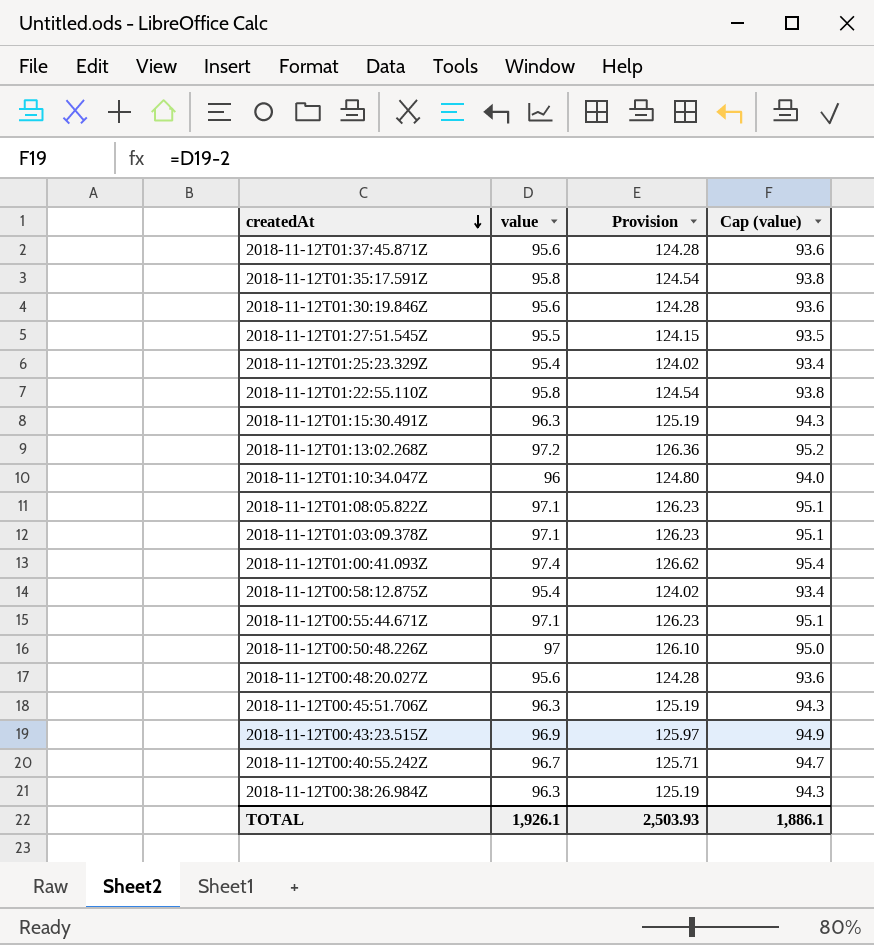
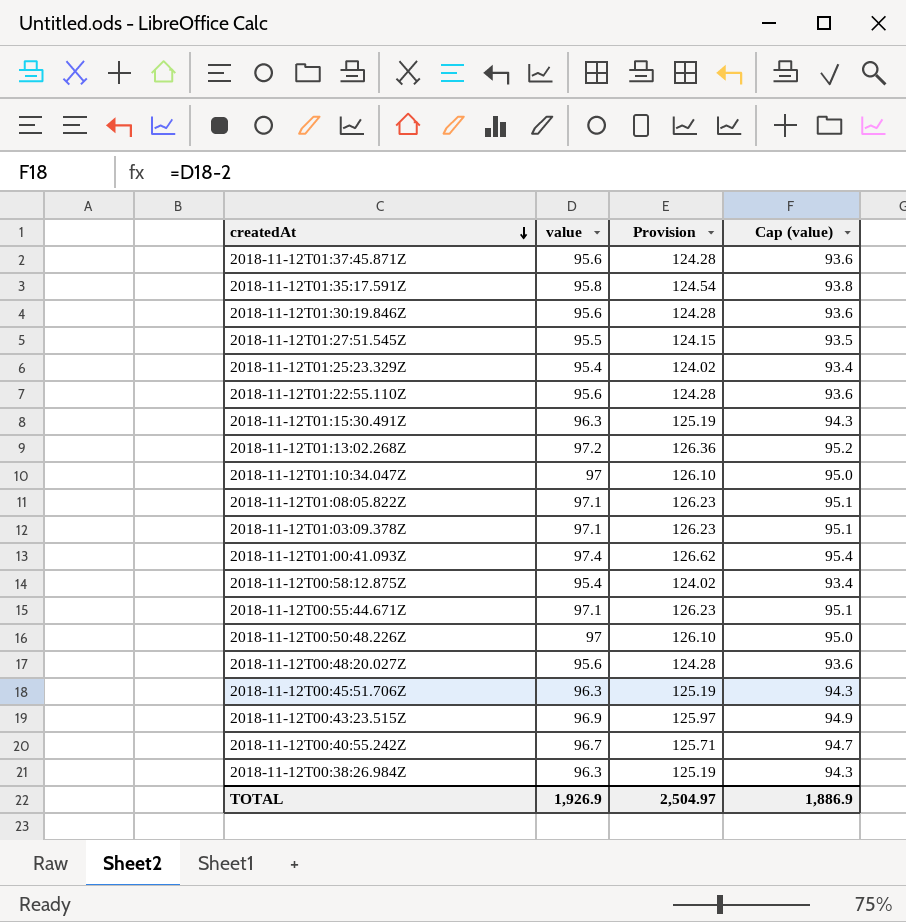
2018-11-12T01:22:55.110Z | value: 95.8 -> 95.6
2018-11-12T01:22:55.110Z | Provision: 124.54 -> 124.28
2018-11-12T01:22:55.110Z | Cap (value): 93.8 -> 93.6
2018-11-12T01:10:34.047Z | value: 96 -> 97
2018-11-12T01:10:34.047Z | Provision: 124.80 -> 126.10
2018-11-12T01:10:34.047Z | Cap (value): 94.0 -> 95.0
TOTAL | value: 1,926.1 -> 1,926.9
TOTAL | Provision: 2,503.93 -> 2,504.97
TOTAL | Cap (value): 1,886.1 -> 1,886.9

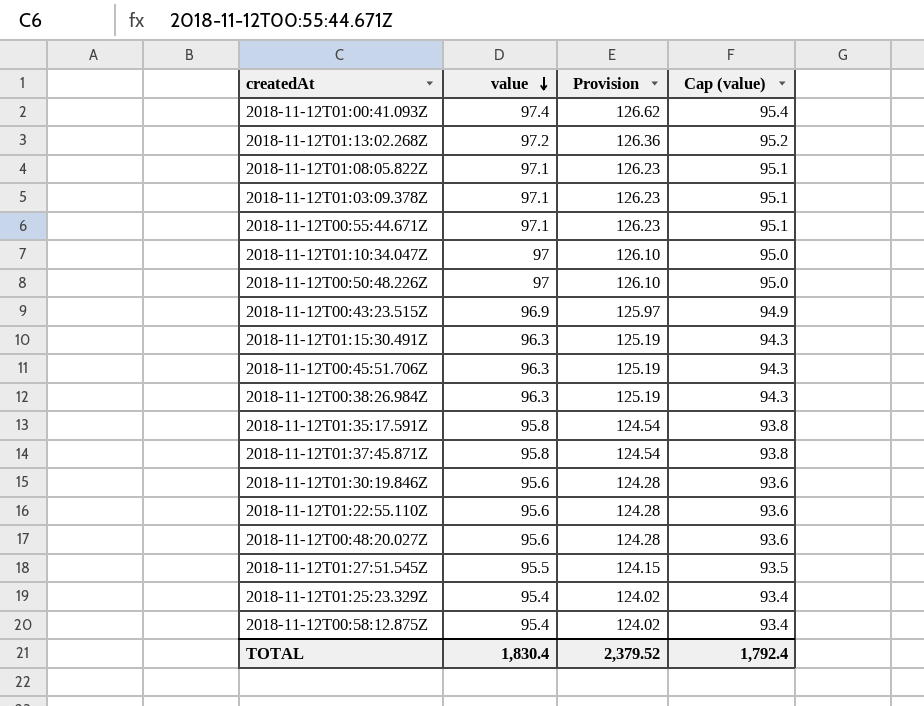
row order: createdAt descending -> value descending
row 2018-11-12T00:40:55.242Z: 96.7 | 125.71 | 94.7 -> none
2018-11-12T01:37:45.871Z | value: 95.6 -> 95.8
2018-11-12T01:37:45.871Z | Provision: 124.28 -> 124.54
2018-11-12T01:37:45.871Z | Cap (value): 93.6 -> 93.8
TOTAL | value: 1,926.9 -> 1,830.4
TOTAL | Provision: 2,504.97 -> 2,379.52
TOTAL | Cap (value): 1,886.9 -> 1,792.4

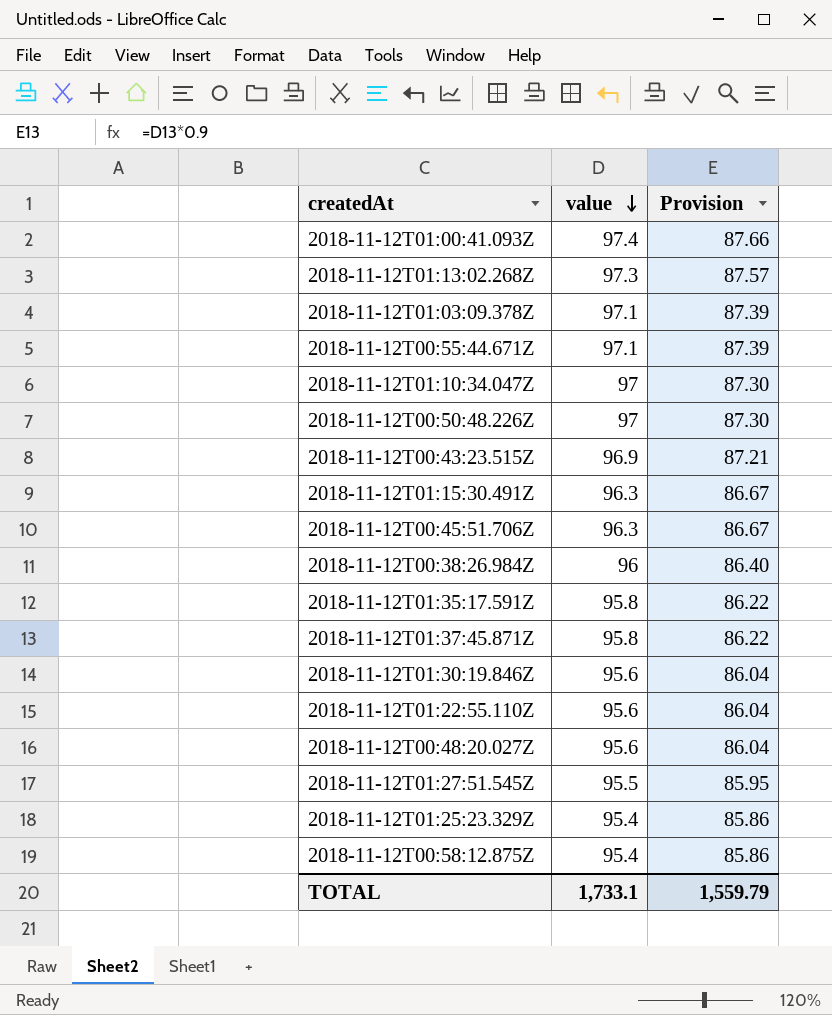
column Cap (value) | formula: [value] - 2 -> none
column Provision | formula: [value] * 1.3 -> [value] * 0.9
row 2018-11-12T01:08:05.822Z: 97.1 | 126.23 | 95.1 -> none
2018-11-12T01:13:02.268Z | value: 97.2 -> 97.3
2018-11-12T00:38:26.984Z | value: 96.3 -> 96
TOTAL | value: 1,830.4 -> 1,733.1
TOTAL | Provision: 2,379.52 -> 1,559.79

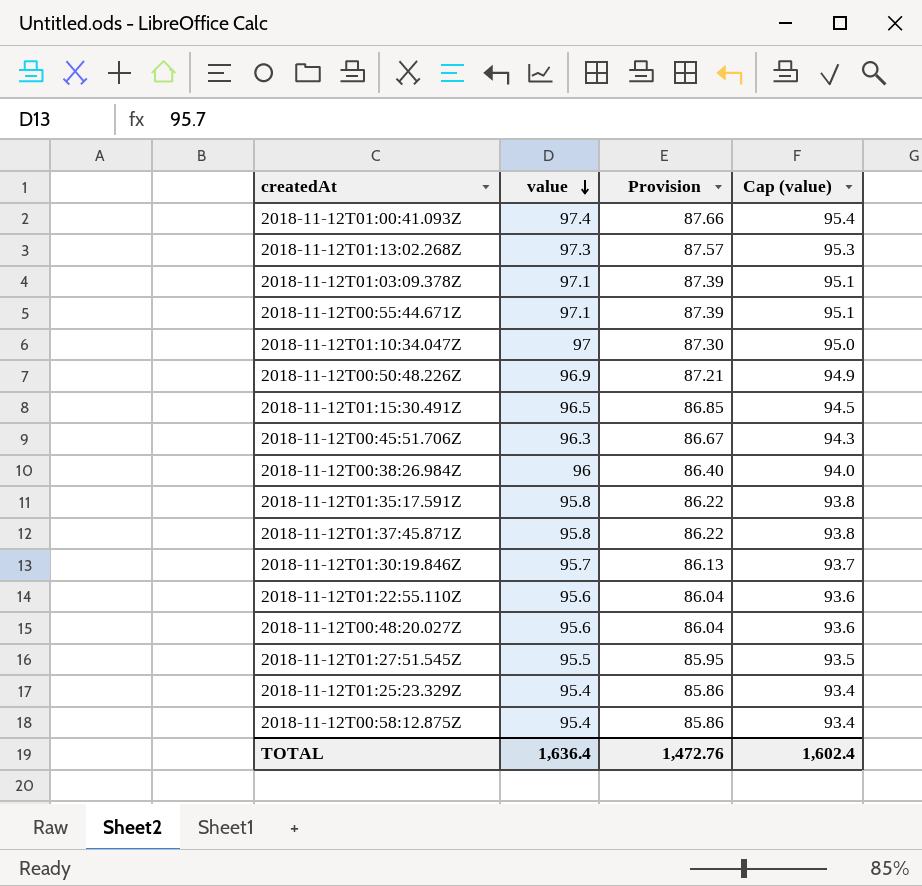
column Cap (value) | formula: none -> [value] - 2
row 2018-11-12T00:43:23.515Z: 96.9 | 87.21 -> none
2018-11-12T00:50:48.226Z | value: 97 -> 96.9
2018-11-12T00:50:48.226Z | Provision: 87.30 -> 87.21
2018-11-12T01:15:30.491Z | value: 96.3 -> 96.5
2018-11-12T01:15:30.491Z | Provision: 86.67 -> 86.85
2018-11-12T01:30:19.846Z | value: 95.6 -> 95.7
2018-11-12T01:30:19.846Z | Provision: 86.04 -> 86.13
TOTAL | value: 1,733.1 -> 1,636.4
TOTAL | Provision: 1,559.79 -> 1,472.76

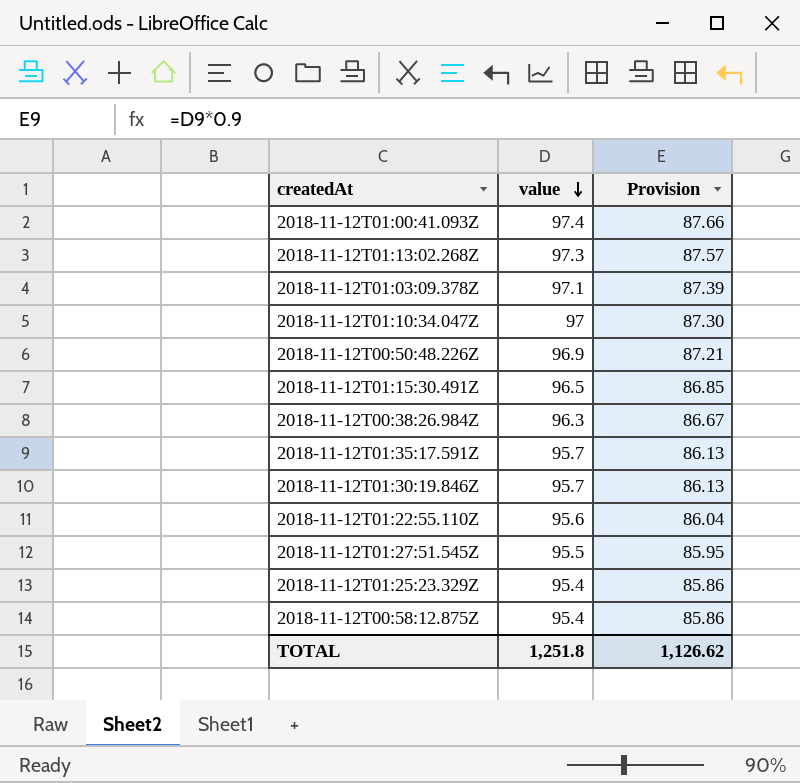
column Cap (value) | formula: [value] - 2 -> none
row 2018-11-12T00:55:44.671Z: 97.1 | 87.39 | 95.1 -> none
row 2018-11-12T00:45:51.706Z: 96.3 | 86.67 | 94.3 -> none
row 2018-11-12T01:37:45.871Z: 95.8 | 86.22 | 93.8 -> none
row 2018-11-12T00:48:20.027Z: 95.6 | 86.04 | 93.6 -> none
2018-11-12T00:38:26.984Z | value: 96 -> 96.3
2018-11-12T00:38:26.984Z | Provision: 86.40 -> 86.67
2018-11-12T01:35:17.591Z | value: 95.8 -> 95.7
2018-11-12T01:35:17.591Z | Provision: 86.22 -> 86.13
TOTAL | value: 1,636.4 -> 1,251.8
TOTAL | Provision: 1,472.76 -> 1,126.62

